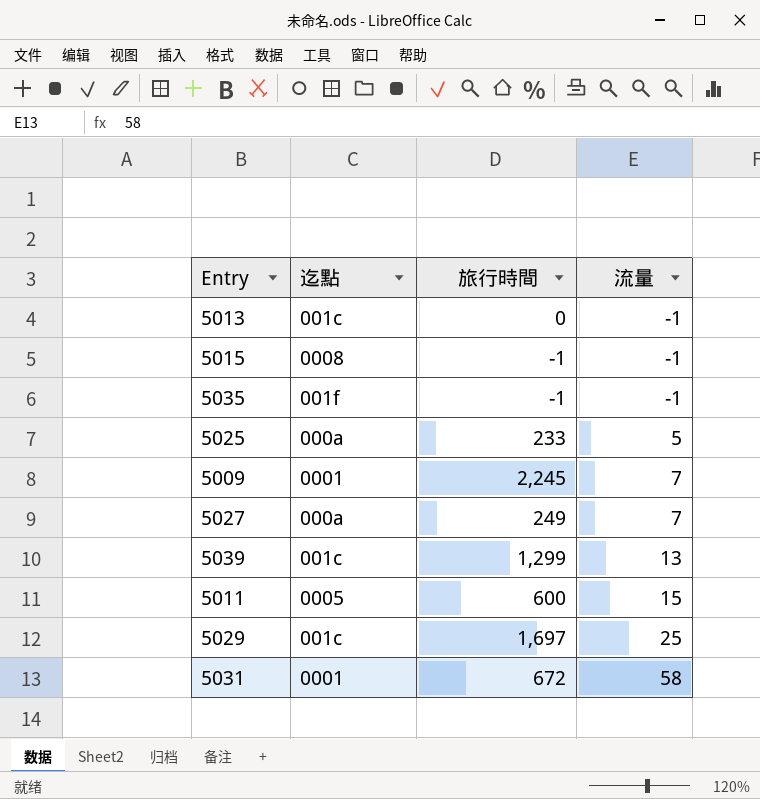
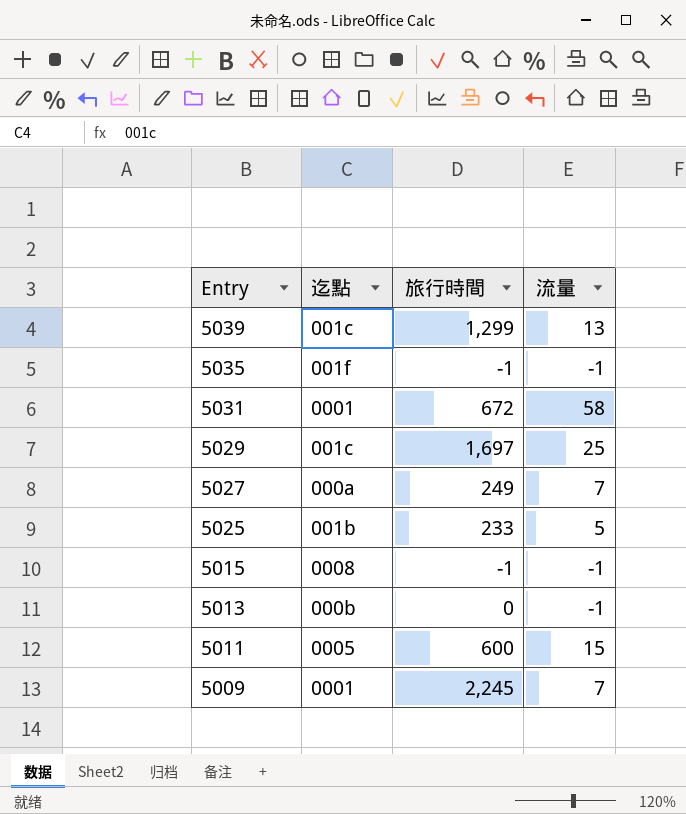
row order: 流量 ascending -> Entry descending
5025 | 迄點: 000a -> 001b
5013 | 迄點: 001c -> 000b

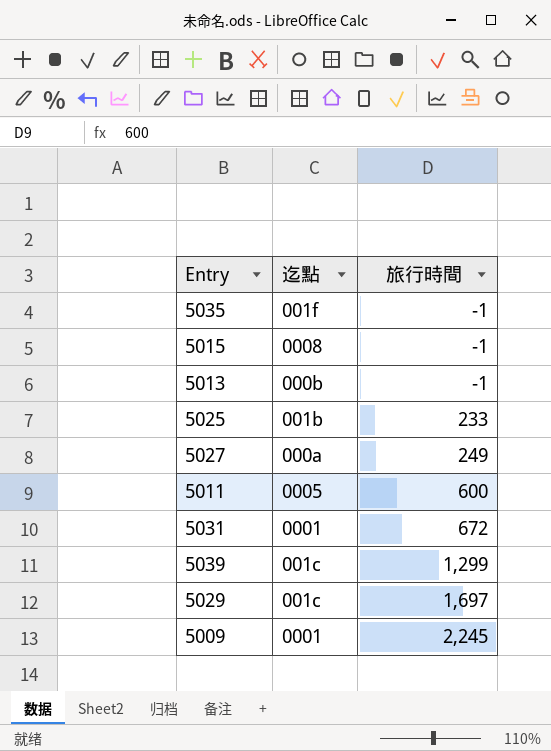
row order: Entry descending -> 旅行時間 ascending
column 流量 | position: 4 -> none
5013 | 旅行時間: 0 -> -1

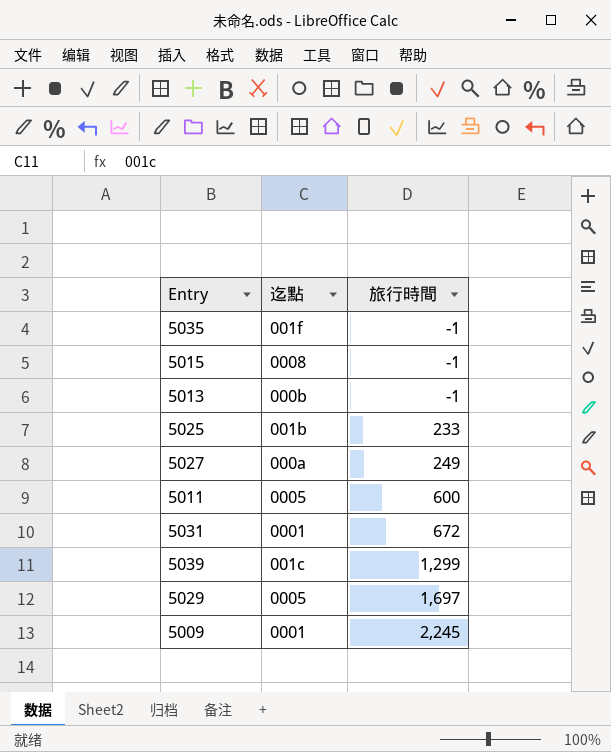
5029 | 迄點: 001c -> 0005

